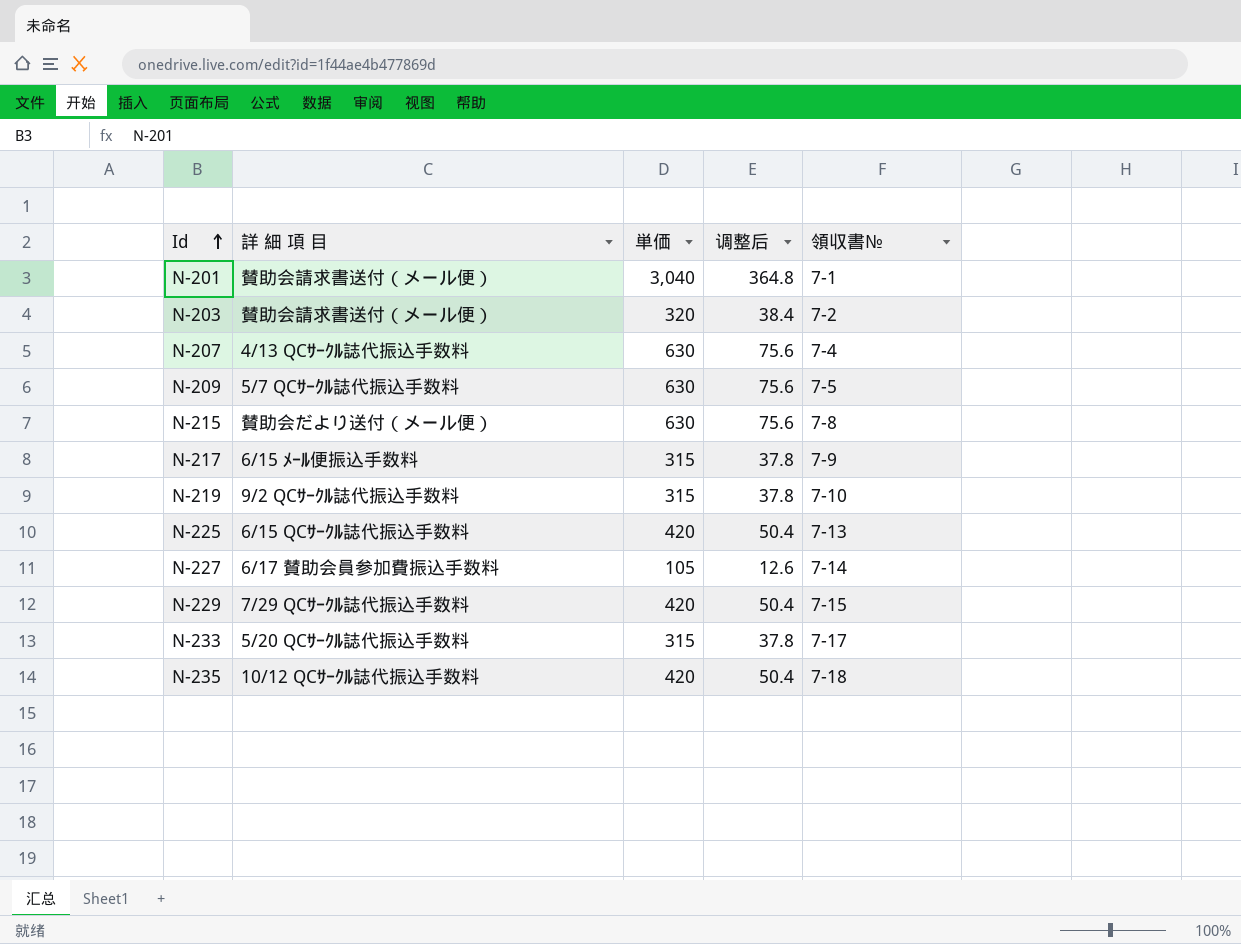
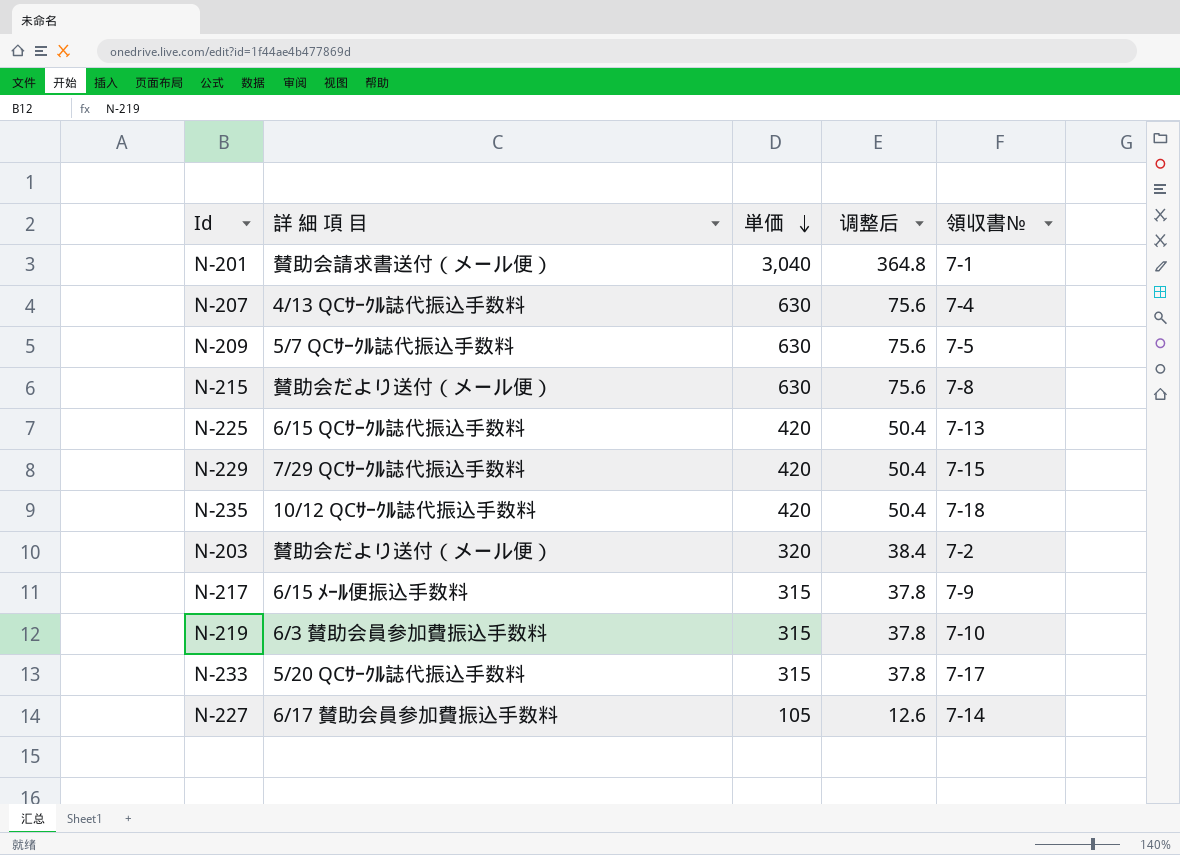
row order: Id ascending -> 単価 descending
N-203 | 詳 細 項 目: 賛助会請求書送付（メール便） -> 賛助会だより送付（メール便）
N-219 | 詳 細 項 目: 9/2 QCｻｰｸﾙ誌代振込手数料 -> 6/3 賛助会員参加費振込手数料

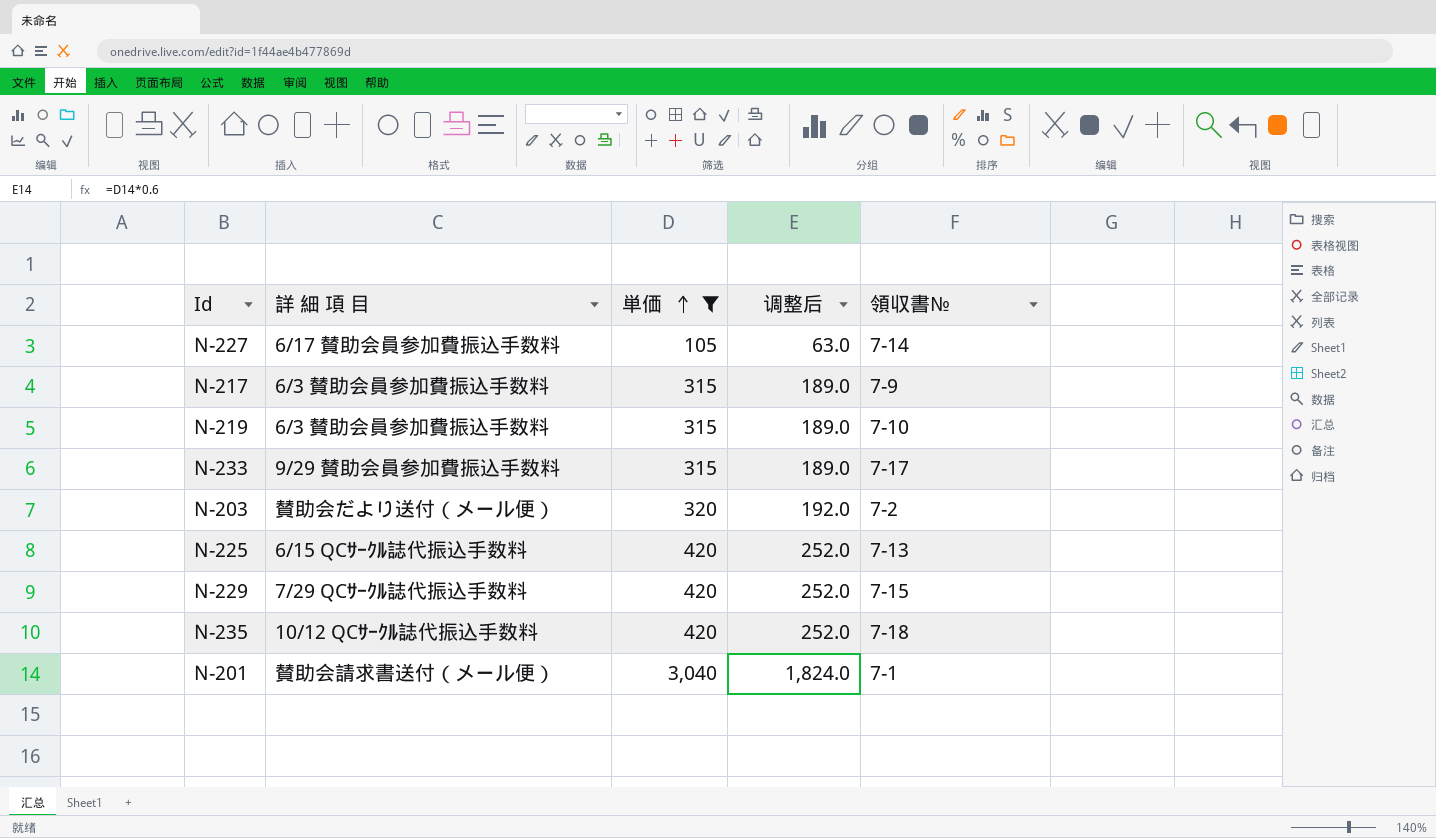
filter: none -> 単価 != 630
row order: 単価 descending -> 単価 ascending
column 调整后 | formula: [単価] * 0.12 -> [単価] * 0.6
N-217 | 詳 細 項 目: 6/15 ﾒｰﾙ便振込手数料 -> 6/3 賛助会員参加費振込手数料
N-233 | 詳 細 項 目: 5/20 QCｻｰｸﾙ誌代振込手数料 -> 9/29 賛助会員参加費振込手数料

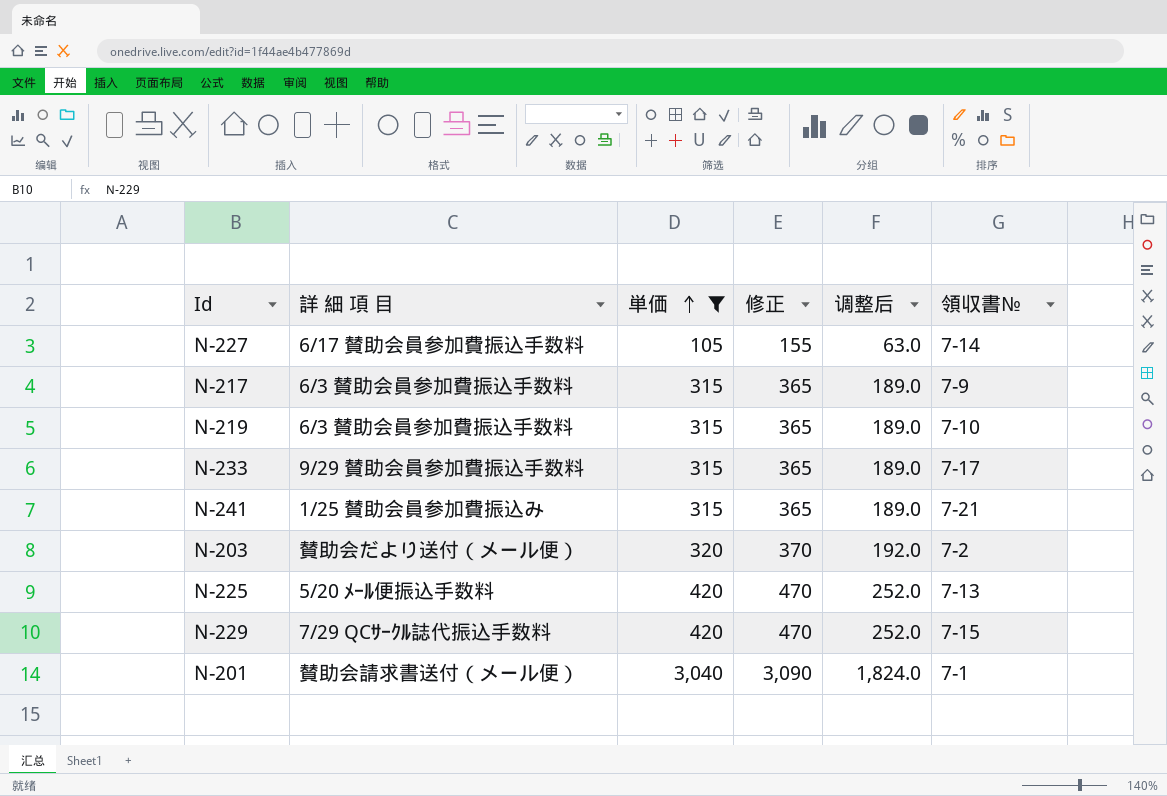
column 修正 | formula: none -> [単価] + 50
row N-235: 10/12 QCｻｰｸﾙ誌代振込手数料 | 420 | 252.0 | 7-18 -> none
row N-241: none -> 1/25 賛助会員参加費振込み | 315 | 365 | 189.0 | 7-21
N-225 | 詳 細 項 目: 6/15 QCｻｰｸﾙ誌代振込手数料 -> 5/20 ﾒｰﾙ便振込手数料

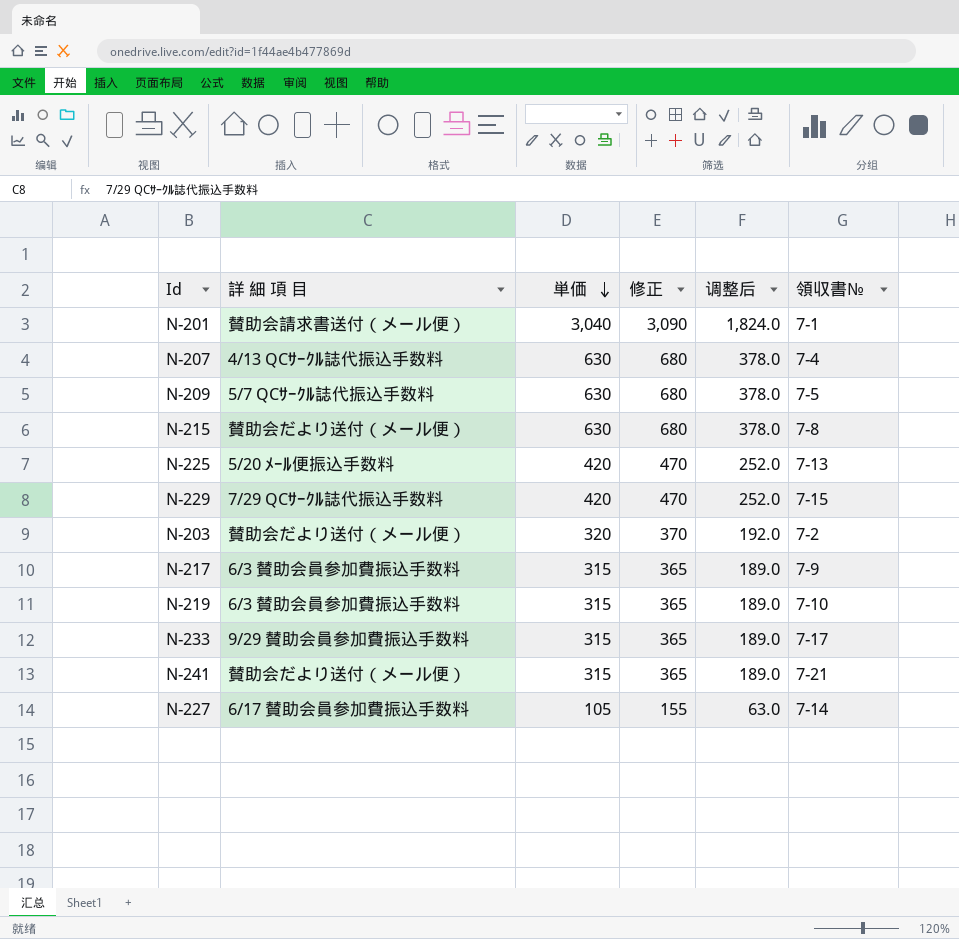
filter: 単価 != 630 -> none
row order: 単価 ascending -> 単価 descending
N-241 | 詳 細 項 目: 1/25 賛助会員参加費振込み -> 賛助会だより送付（メール便）

